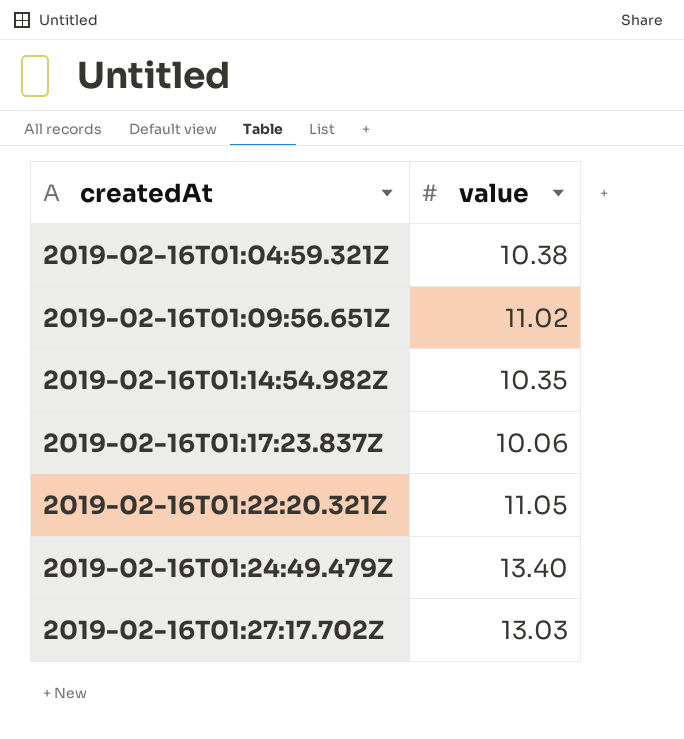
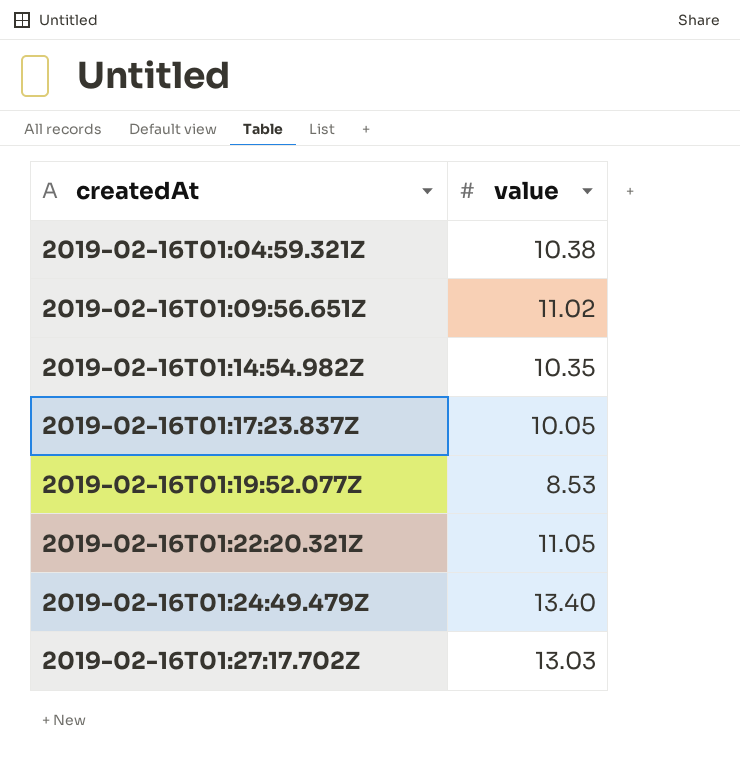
2019-02-16T01:17:23.837Z | value: 10.06 -> 10.05
row 2019-02-16T01:19:52.077Z: none -> 8.53

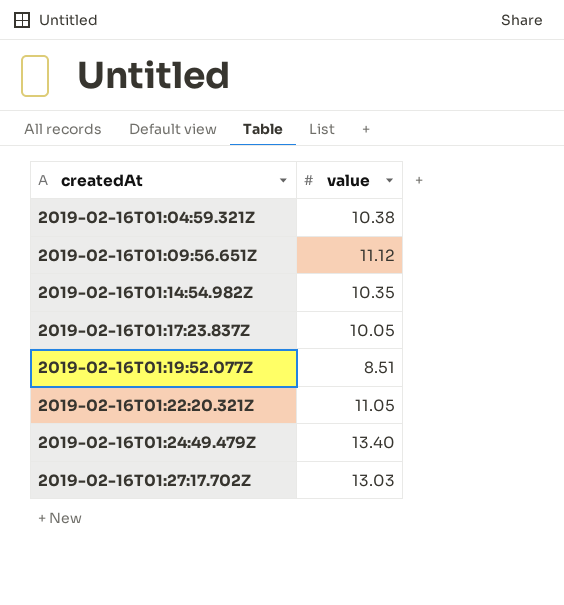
2019-02-16T01:09:56.651Z | value: 11.02 -> 11.12
2019-02-16T01:19:52.077Z | value: 8.53 -> 8.51

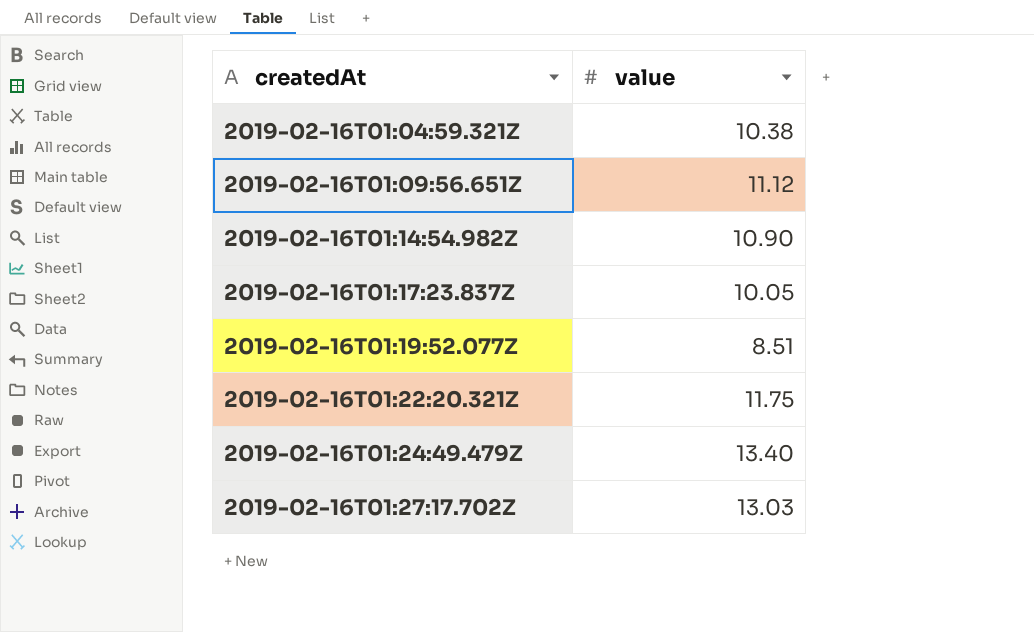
2019-02-16T01:14:54.982Z | value: 10.35 -> 10.90
2019-02-16T01:22:20.321Z | value: 11.05 -> 11.75

